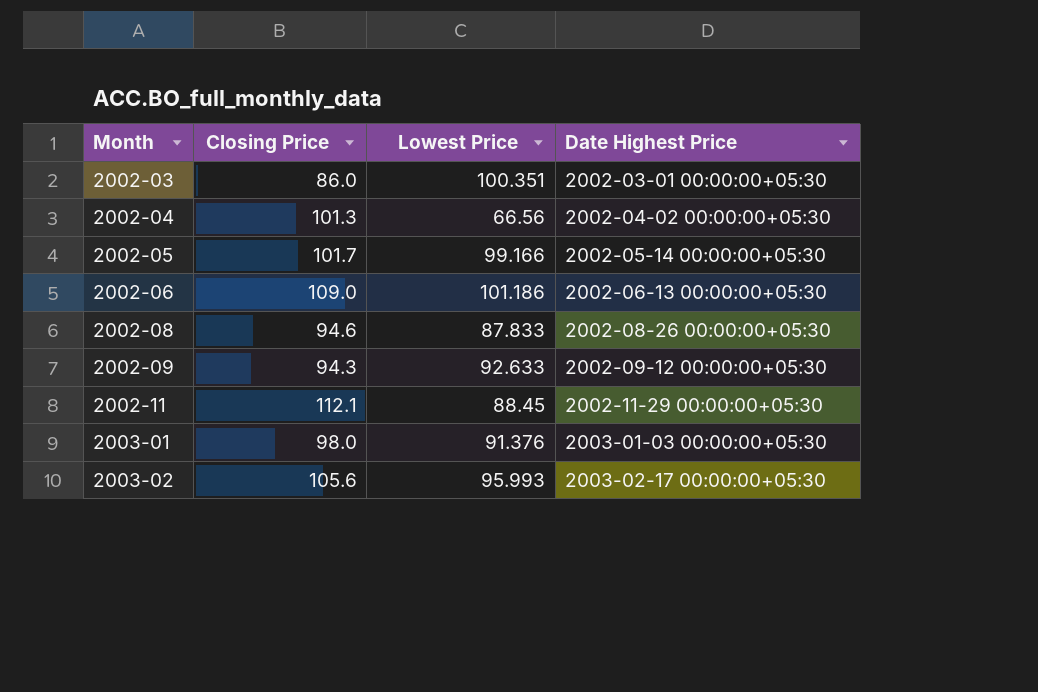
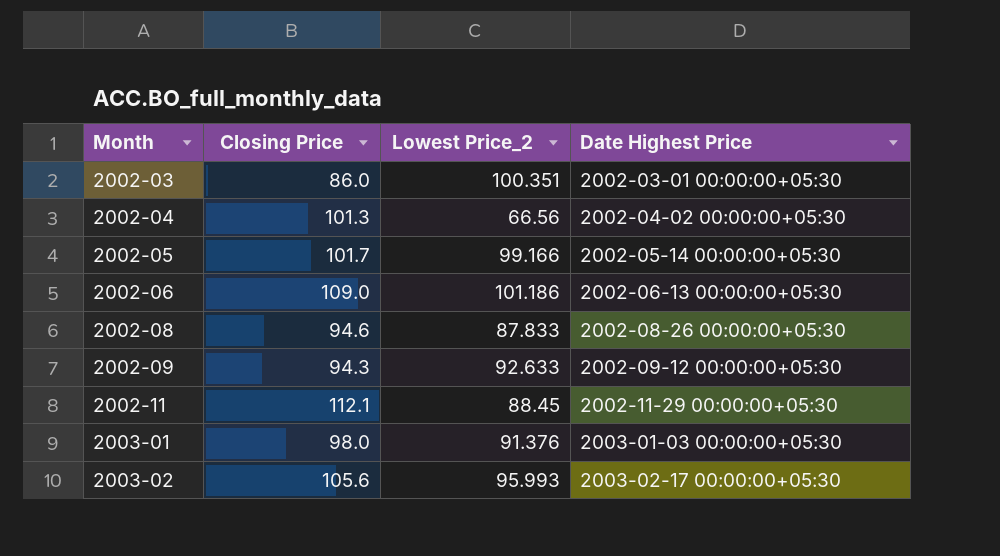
column name: Lowest Price -> Lowest Price_2

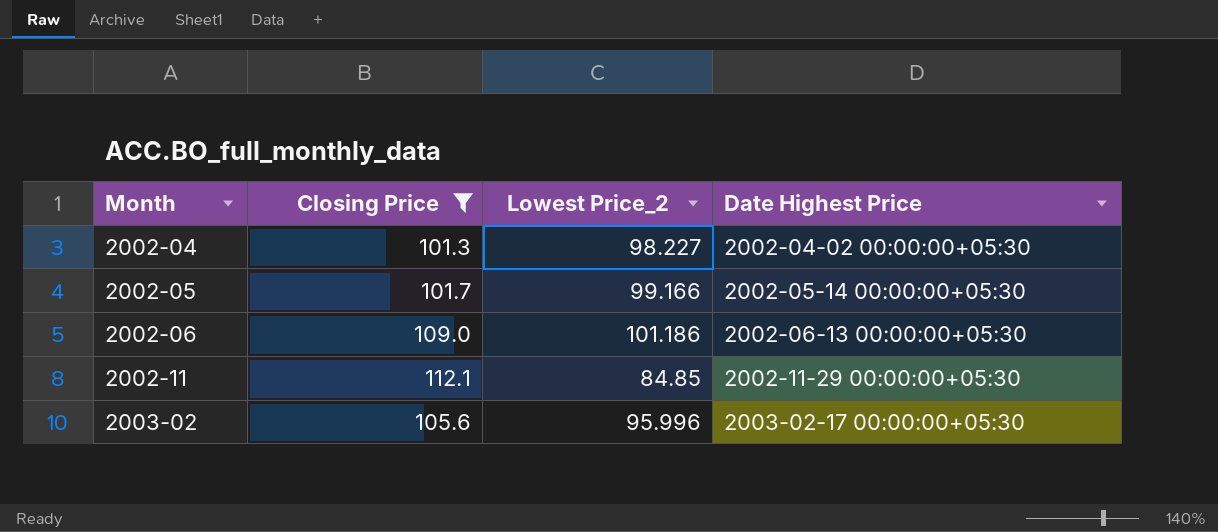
filter: none -> Closing Price >= 101.3
2002-04 | Lowest Price_2: 66.56 -> 98.227
2002-11 | Lowest Price_2: 88.45 -> 84.85
2003-02 | Lowest Price_2: 95.993 -> 95.996

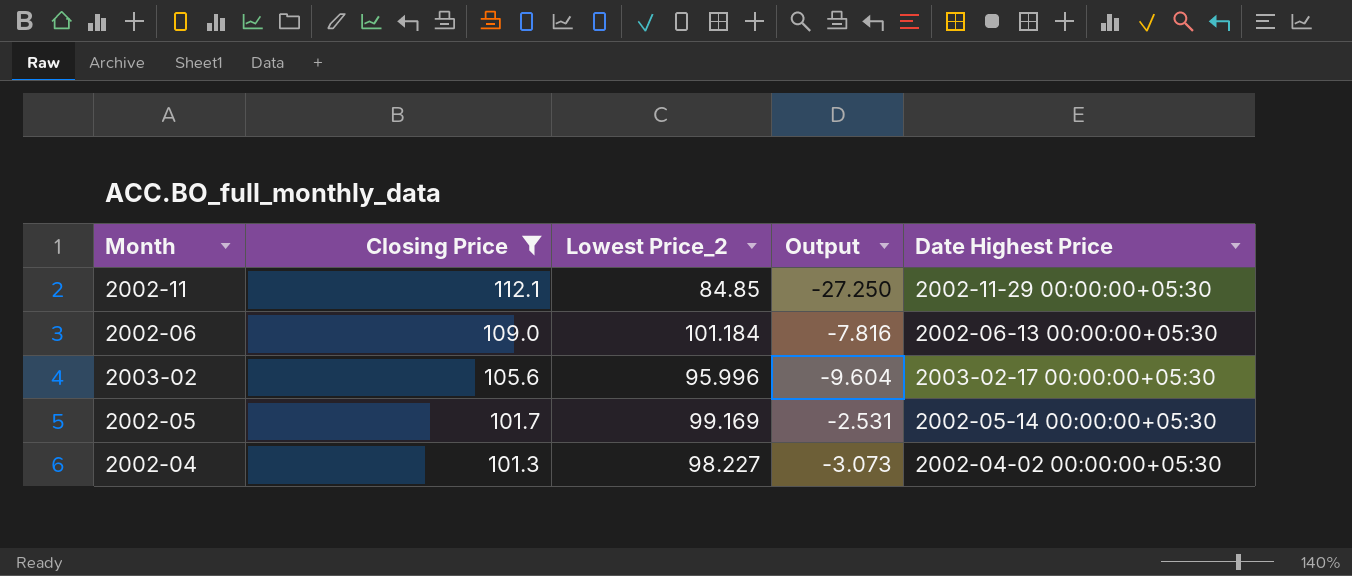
row order: Month ascending -> Closing Price descending
column Output | formula: none -> [Lowest Price_2] - [Closing Price]
2002-06 | Lowest Price_2: 101.186 -> 101.184
2002-05 | Lowest Price_2: 99.166 -> 99.169

